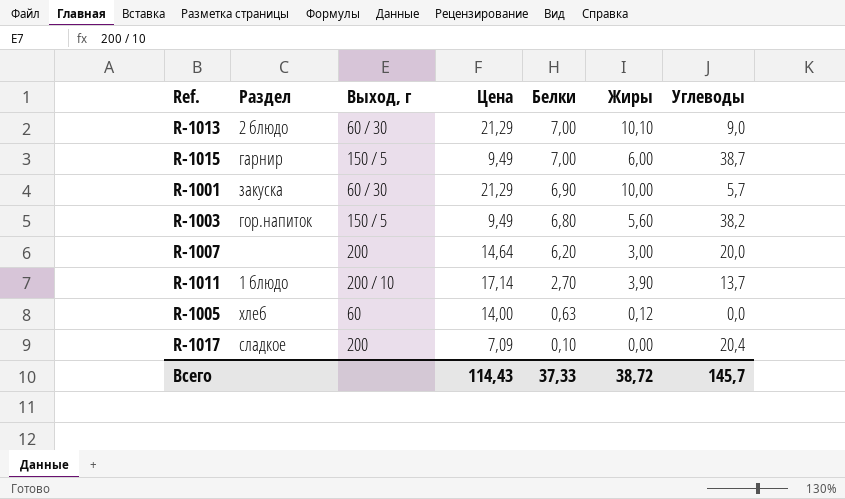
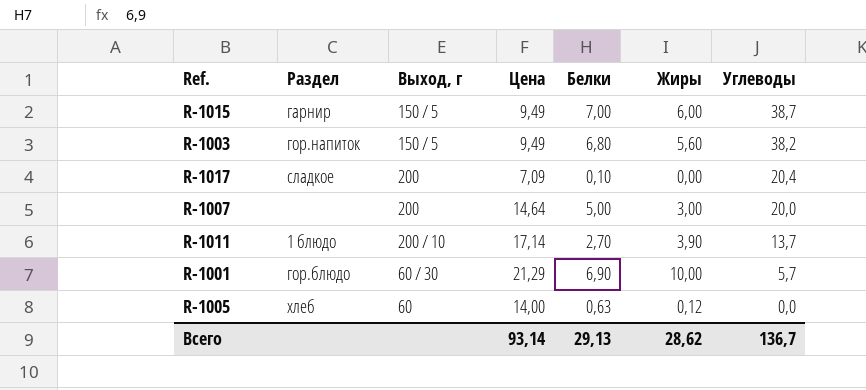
row order: Белки descending -> Углеводы descending
row R-1013: 2 блюдо | 60 / 30 | 21,29 | 7,00 | 10,10 | 9,0 -> none
R-1007 | Белки: 6,20 -> 5,00
R-1001 | Раздел: закуска -> гор.блюдо
Всего | Цена: 114,43 -> 93,14
Всего | Белки: 37,33 -> 29,13
Всего | Жиры: 38,72 -> 28,62
Всего | Углеводы: 145,7 -> 136,7

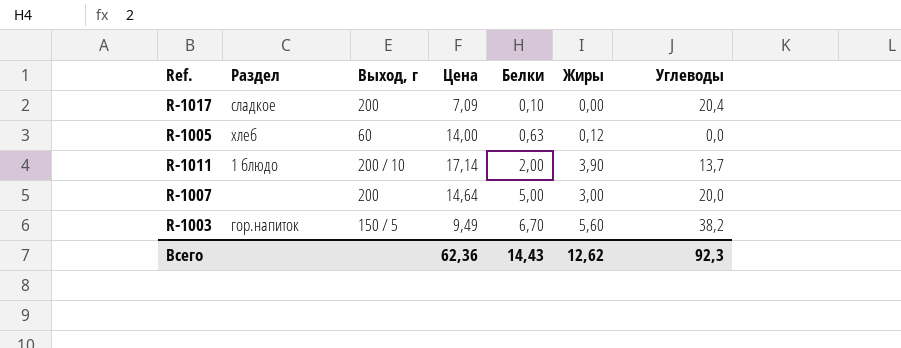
row order: Углеводы descending -> Белки ascending
row R-1015: гарнир | 150 / 5 | 9,49 | 7,00 | 6,00 | 38,7 -> none
row R-1001: гор.блюдо | 60 / 30 | 21,29 | 6,90 | 10,00 | 5,7 -> none
R-1011 | Белки: 2,70 -> 2,00
R-1003 | Белки: 6,80 -> 6,70
Всего | Цена: 93,14 -> 62,36
Всего | Белки: 29,13 -> 14,43
Всего | Жиры: 28,62 -> 12,62
Всего | Углеводы: 136,7 -> 92,3

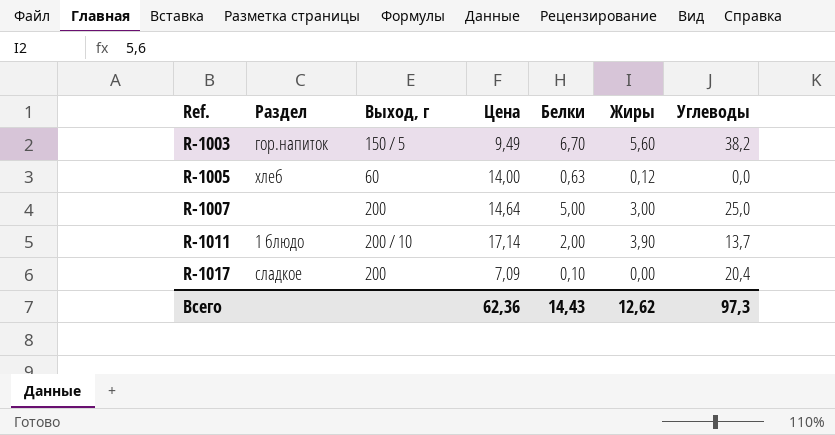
row order: Белки ascending -> Ref. ascending
R-1007 | Углеводы: 20,0 -> 25,0
Всего | Углеводы: 92,3 -> 97,3

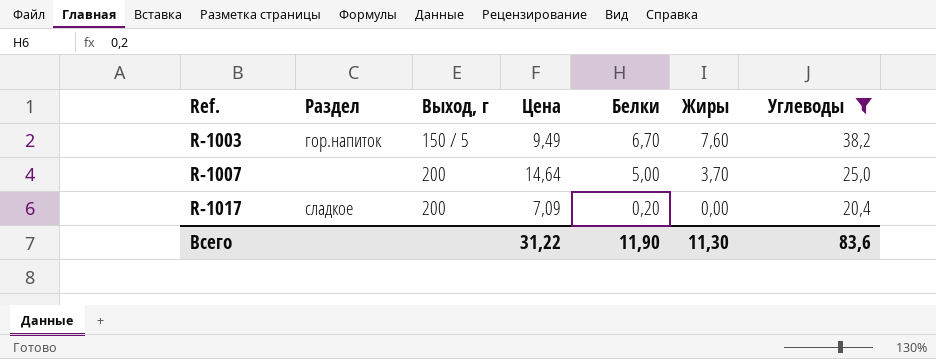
filter: none -> Углеводы >= 20,4
R-1003 | Жиры: 5,60 -> 7,60
R-1007 | Жиры: 3,00 -> 3,70
R-1017 | Белки: 0,10 -> 0,20
Всего | Цена: 62,36 -> 31,22
Всего | Белки: 14,43 -> 11,90
Всего | Жиры: 12,62 -> 11,30
Всего | Углеводы: 97,3 -> 83,6

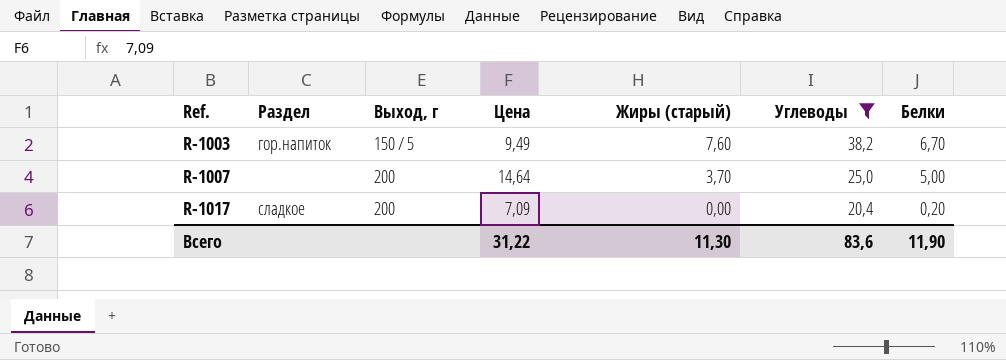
column name: Жиры -> Жиры (старый)
column Белки | position: 5 -> 7

